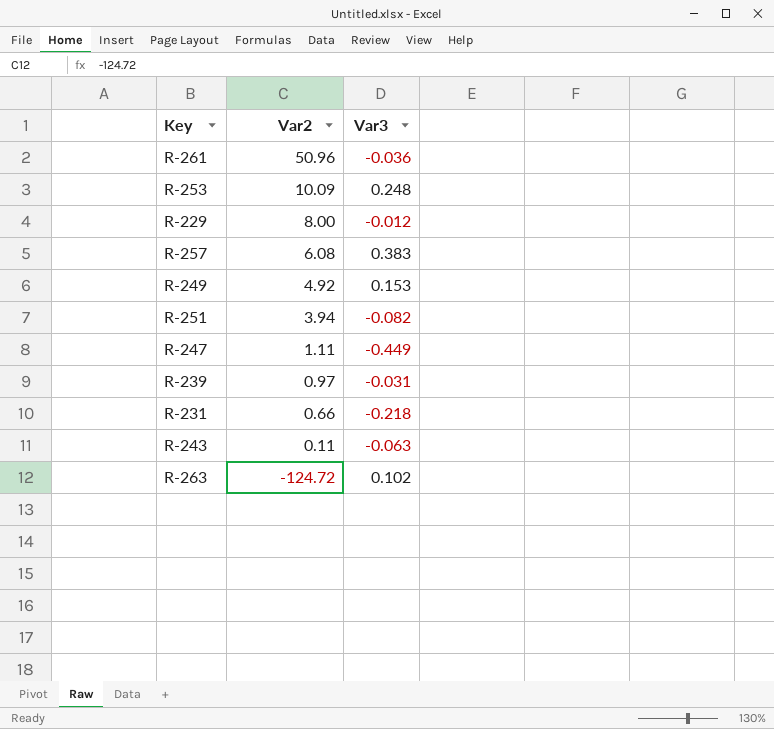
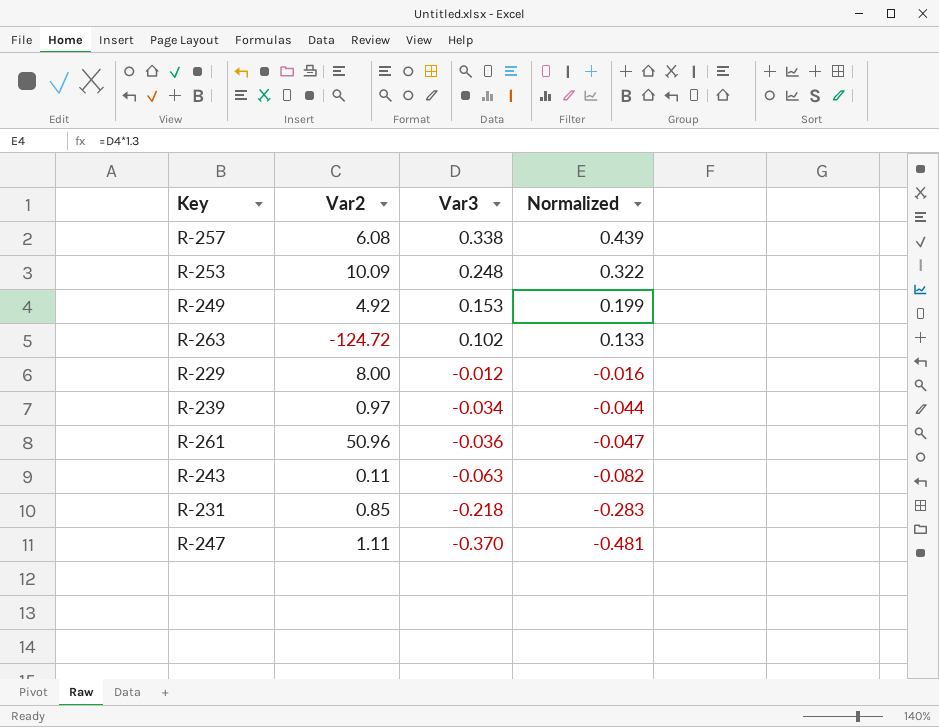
row order: Var2 descending -> Var3 descending
column Normalized | formula: none -> [Var3] * 1.3
row R-251: 3.94 | -0.082 -> none
R-257 | Var3: 0.383 -> 0.338
R-239 | Var3: -0.031 -> -0.034
R-231 | Var2: 0.66 -> 0.85
R-247 | Var3: -0.449 -> -0.370

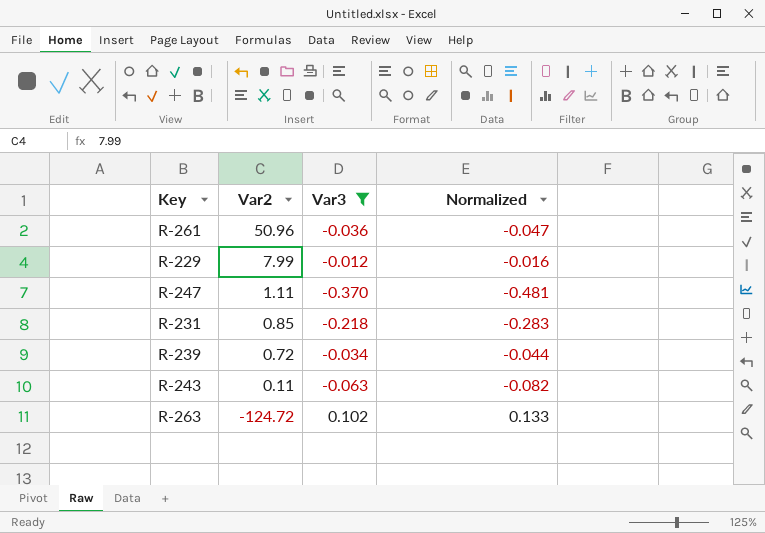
filter: none -> Var3 <= 0.102
row order: Var3 descending -> Var2 descending
R-229 | Var2: 8.00 -> 7.99
R-239 | Var2: 0.97 -> 0.72

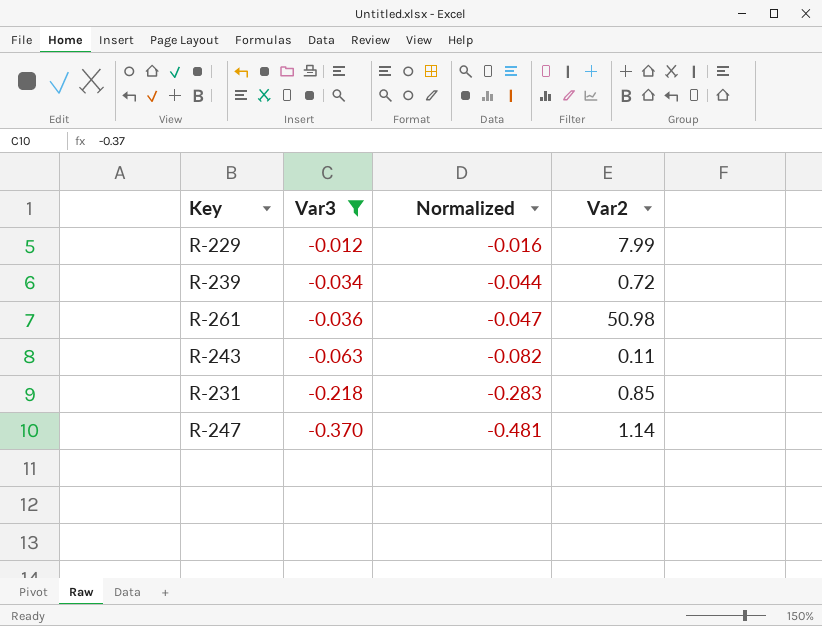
row order: Var2 descending -> Var3 descending
column Var2 | position: 2 -> 4
row R-263: -124.72 | 0.102 | 0.133 -> none
R-261 | Var2: 50.96 -> 50.98
R-247 | Var2: 1.11 -> 1.14

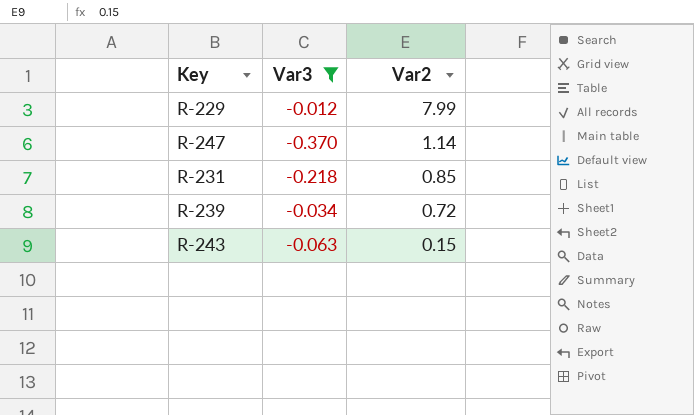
row order: Var3 descending -> Var2 descending
column Normalized | formula: [Var3] * 1.3 -> none
row R-261: -0.036 | -0.047 | 50.98 -> none
R-243 | Var2: 0.11 -> 0.15

